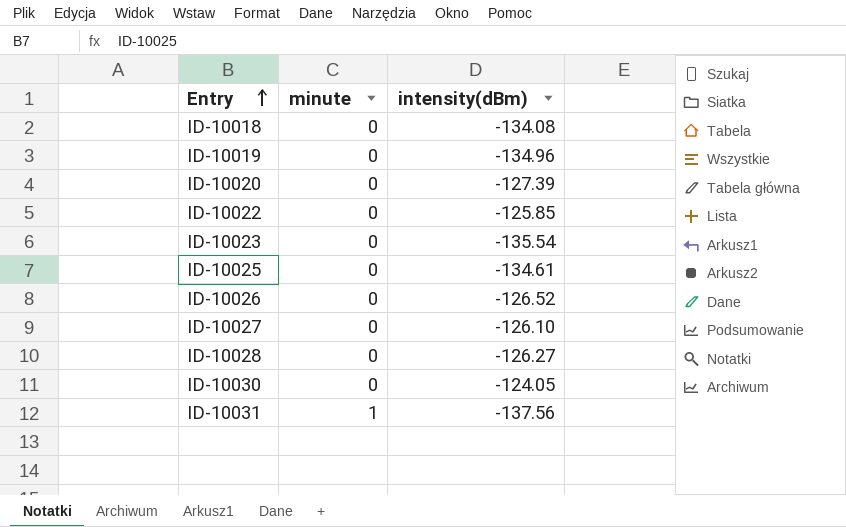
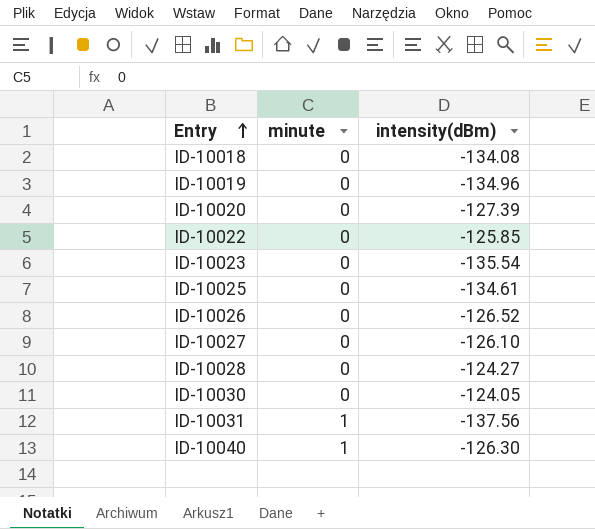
ID-10028 | intensity(dBm): -126.27 -> -124.27
row ID-10040: none -> 1 | -126.30

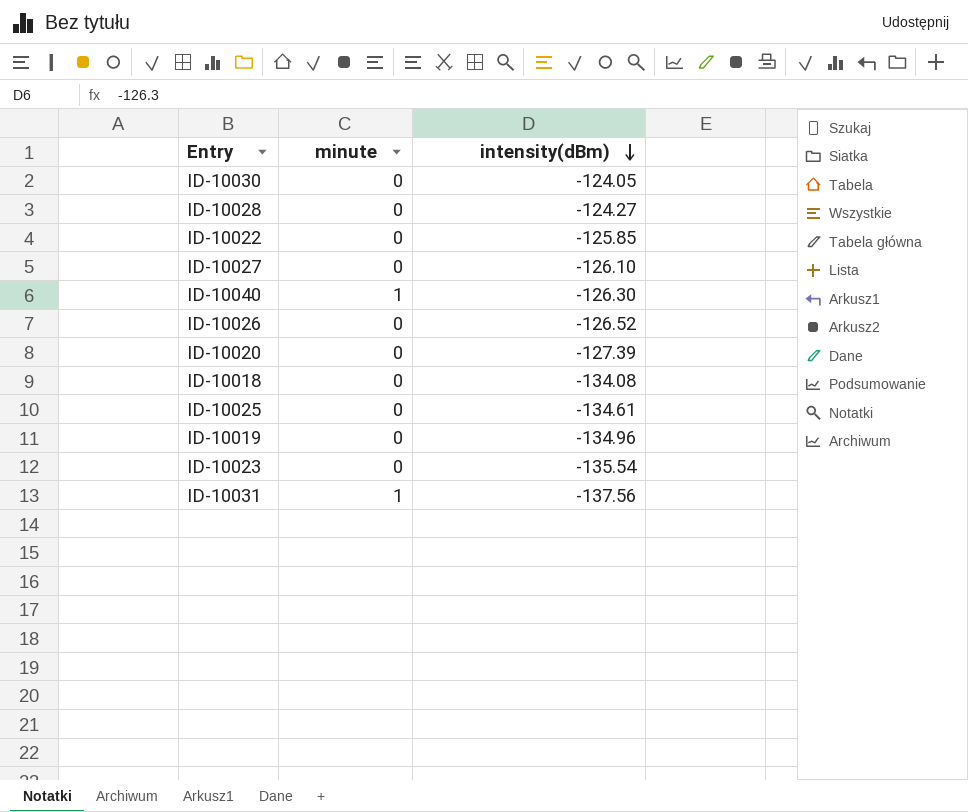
row order: Entry ascending -> intensity(dBm) descending

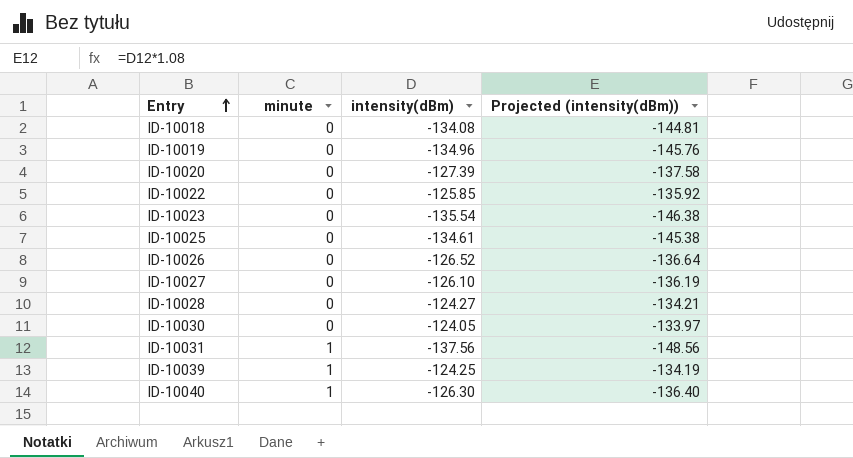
row order: intensity(dBm) descending -> Entry ascending
column Projected (intensity(dBm)) | formula: none -> [intensity(dBm)] * 1.08
row ID-10039: none -> 1 | -124.25 | -134.19

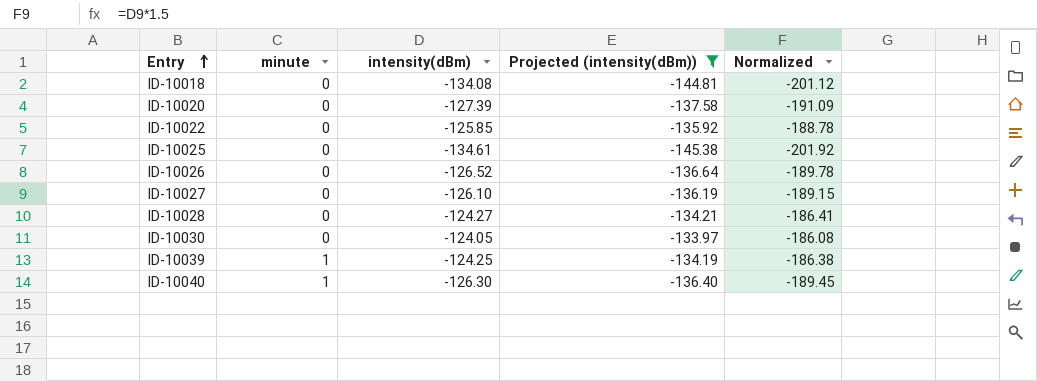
filter: none -> Projected (intensity(dBm)) >= -145.38
column Normalized | formula: none -> [intensity(dBm)] * 1.5

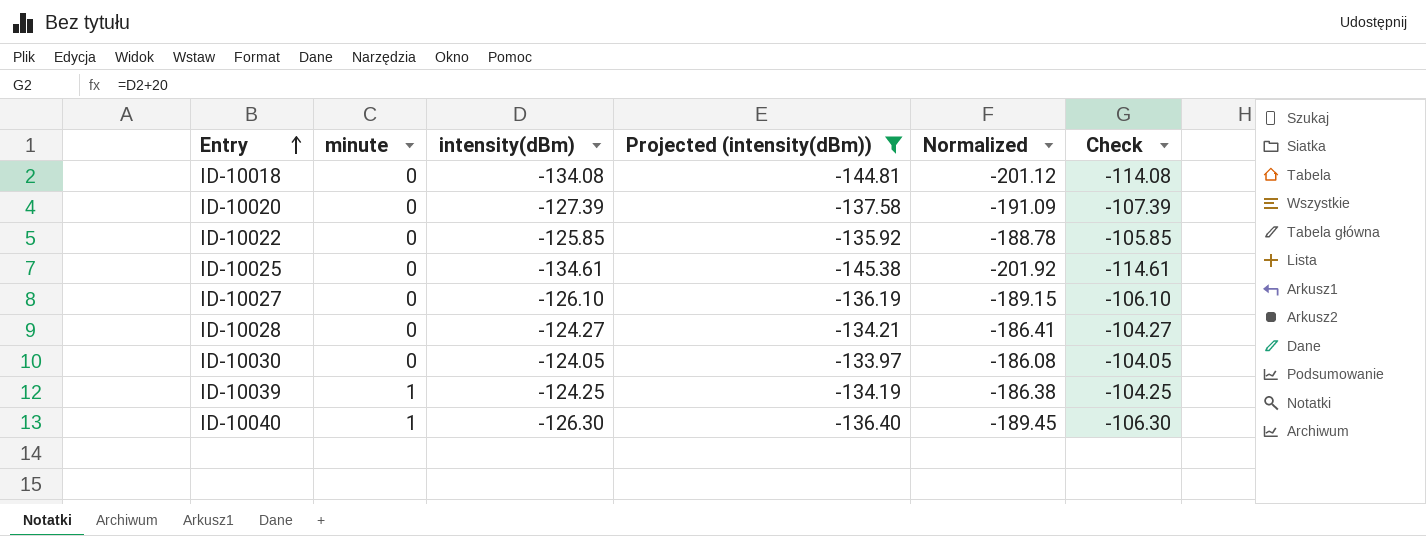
column Check | formula: none -> [intensity(dBm)] + 20
row ID-10026: 0 | -126.52 | -136.64 | -189.78 -> none

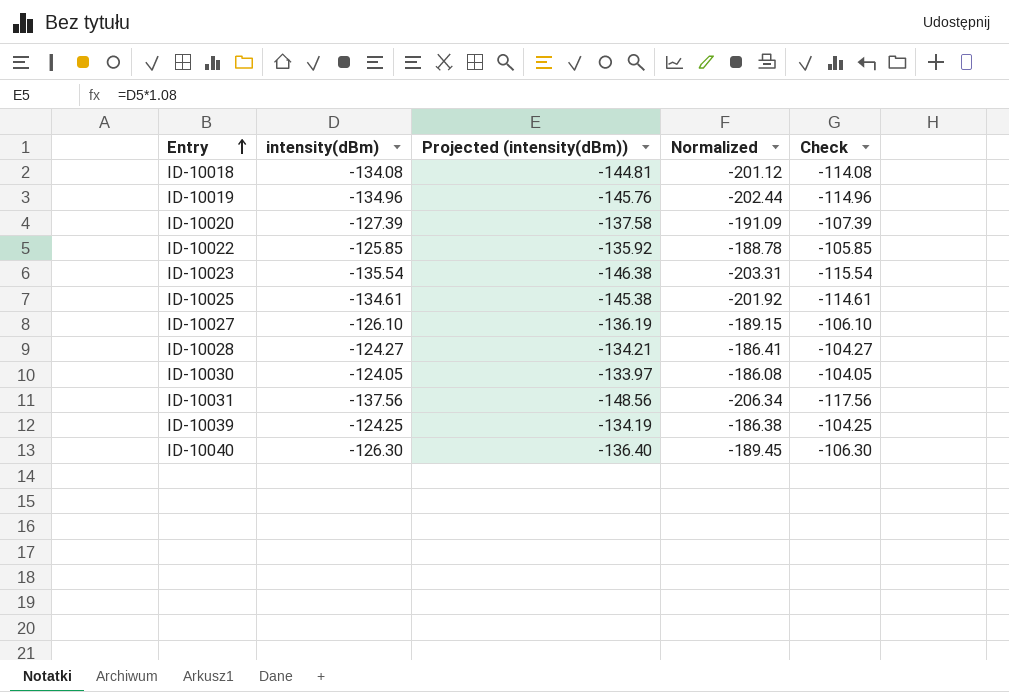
filter: Projected (intensity(dBm)) >= -145.38 -> none
column minute | position: 2 -> none

